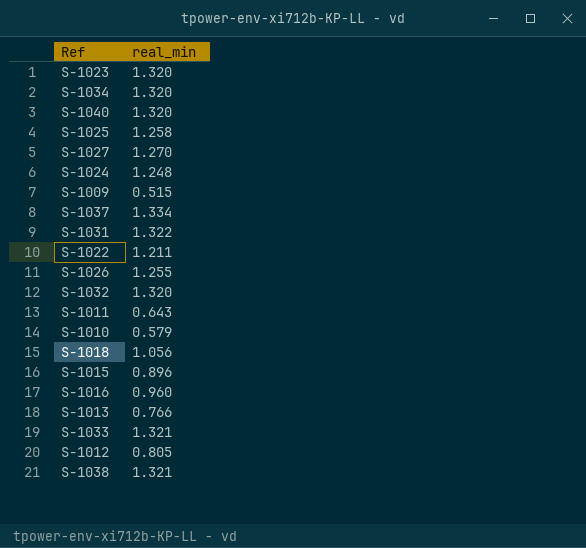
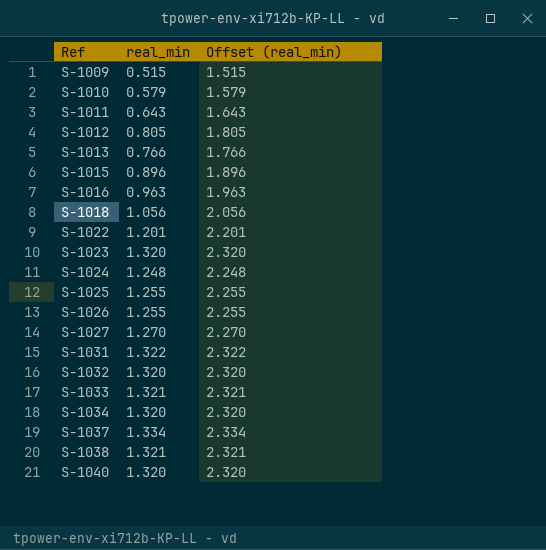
row order: none -> Ref ascending
column Offset (real_min) | formula: none -> [real_min] + 1
S-1016 | real_min: 0.960 -> 0.963
S-1022 | real_min: 1.211 -> 1.201
S-1025 | real_min: 1.258 -> 1.255

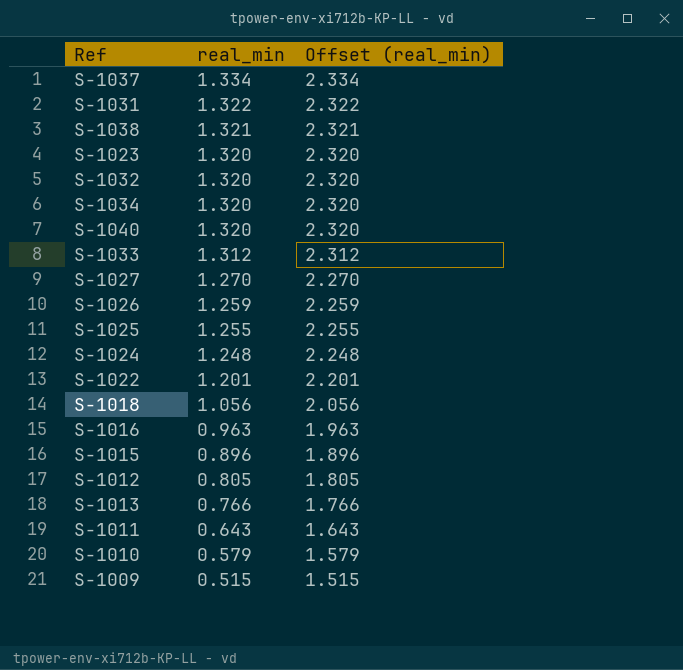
row order: Ref ascending -> real_min descending
S-1033 | real_min: 1.321 -> 1.312
S-1033 | Offset (real_min): 2.321 -> 2.312
S-1026 | real_min: 1.255 -> 1.259
S-1026 | Offset (real_min): 2.255 -> 2.259

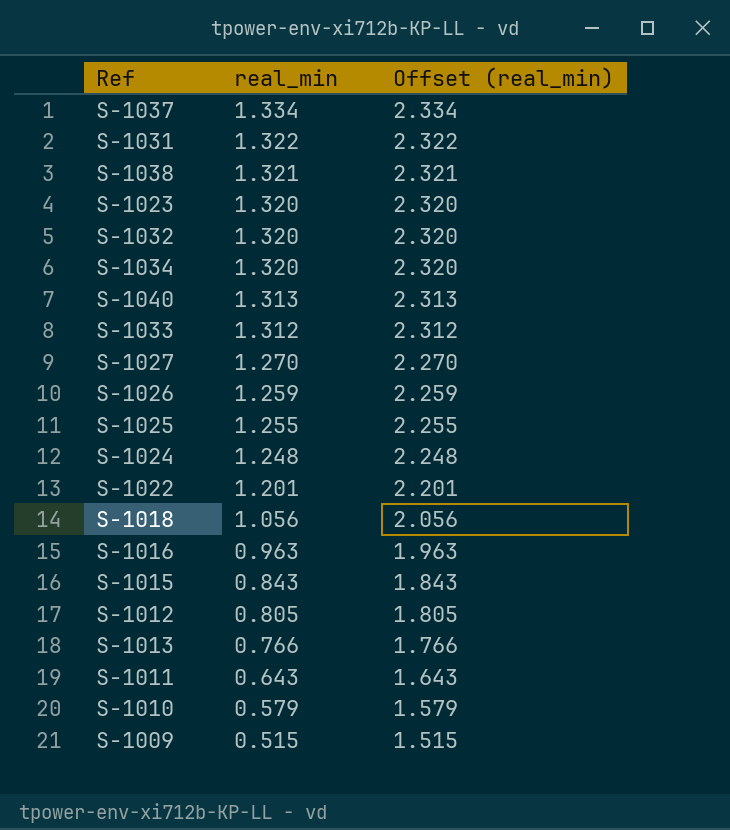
S-1040 | real_min: 1.320 -> 1.313
S-1040 | Offset (real_min): 2.320 -> 2.313
S-1015 | real_min: 0.896 -> 0.843
S-1015 | Offset (real_min): 1.896 -> 1.843

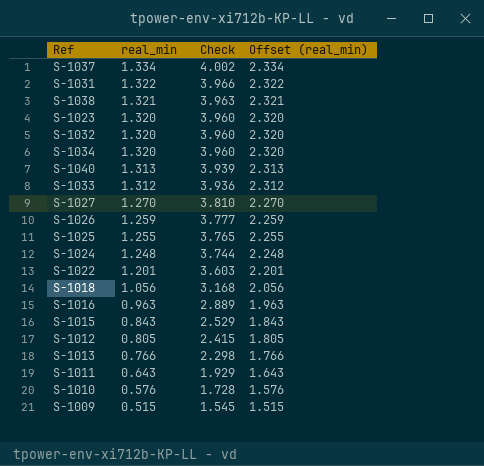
column Check | formula: none -> [real_min] * 3
S-1010 | real_min: 0.579 -> 0.576
S-1010 | Offset (real_min): 1.579 -> 1.576

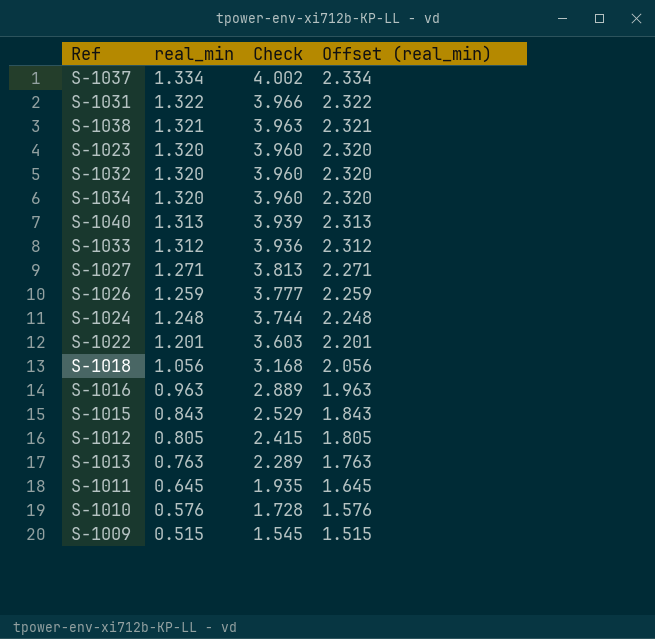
row S-1025: 1.255 | 3.765 | 2.255 -> none
S-1027 | real_min: 1.270 -> 1.271
S-1027 | Check: 3.810 -> 3.813
S-1027 | Offset (real_min): 2.270 -> 2.271
S-1013 | real_min: 0.766 -> 0.763
S-1013 | Check: 2.298 -> 2.289
S-1013 | Offset (real_min): 1.766 -> 1.763
S-1011 | real_min: 0.643 -> 0.645
S-1011 | Check: 1.929 -> 1.935
S-1011 | Offset (real_min): 1.643 -> 1.645

